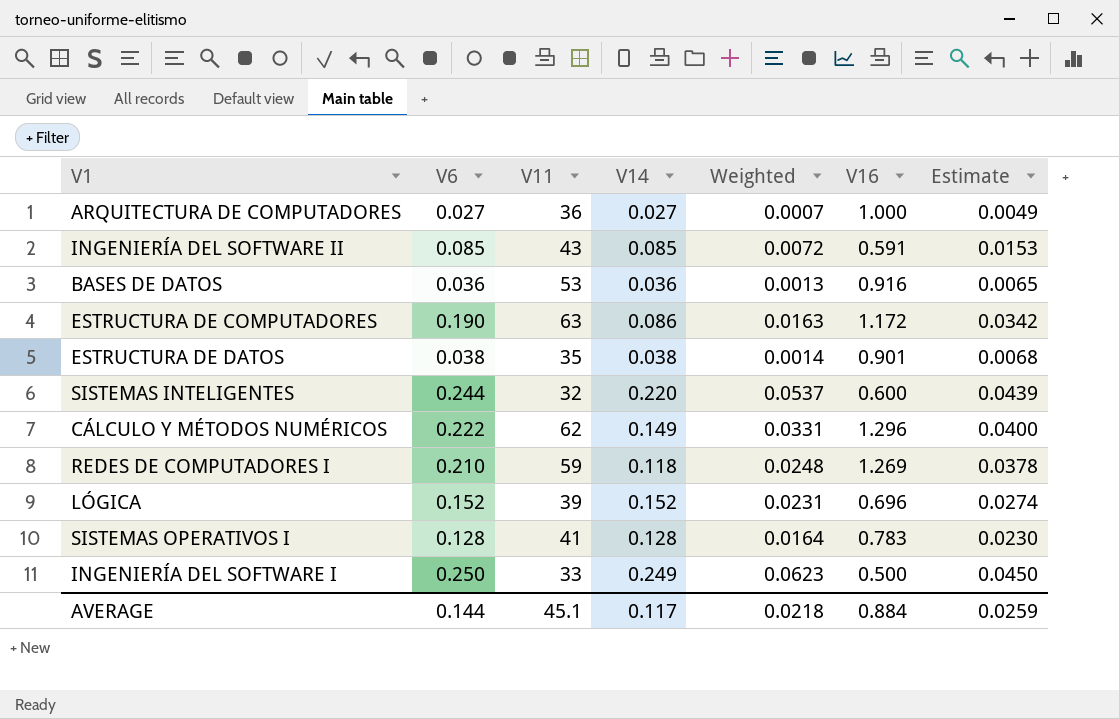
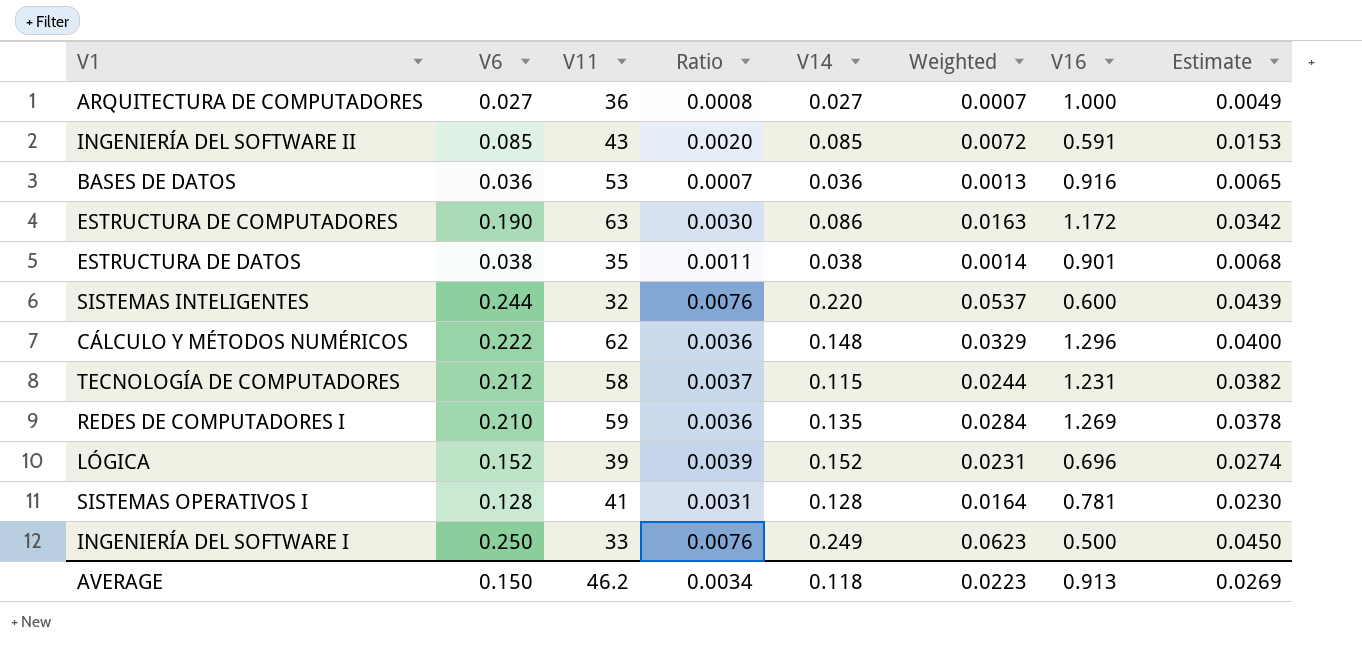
column Ratio | formula: none -> [V6] / [V11]
CÁLCULO Y MÉTODOS NUMÉRICOS | V14: 0.149 -> 0.148
CÁLCULO Y MÉTODOS NUMÉRICOS | Weighted: 0.0331 -> 0.0329
row TECNOLOGÍA DE COMPUTADORES: none -> 0.212 | 58 | 0.0037 | 0.115 | 0.0244 | 1.231 | 0.0382
REDES DE COMPUTADORES I | V14: 0.118 -> 0.135
REDES DE COMPUTADORES I | Weighted: 0.0248 -> 0.0284
SISTEMAS OPERATIVOS I | V16: 0.783 -> 0.781
AVERAGE | V6: 0.144 -> 0.150
AVERAGE | V11: 45.1 -> 46.2
AVERAGE | V14: 0.117 -> 0.118
AVERAGE | Weighted: 0.0218 -> 0.0223
AVERAGE | V16: 0.884 -> 0.913
AVERAGE | Estimate: 0.0259 -> 0.0269

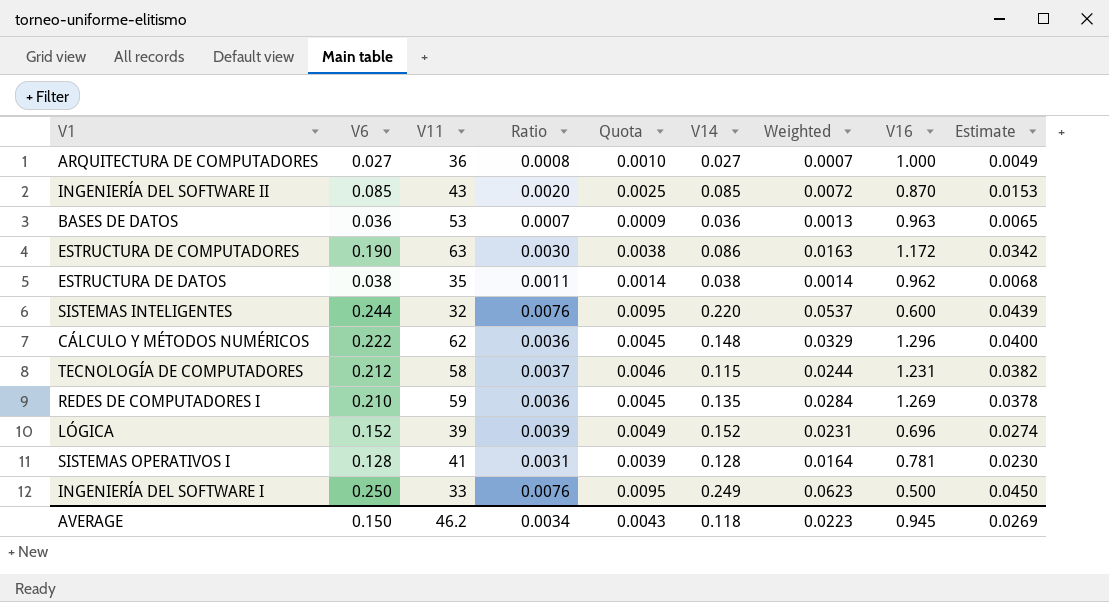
column Quota | formula: none -> [Ratio] * 1.25
INGENIERÍA DEL SOFTWARE II | V16: 0.591 -> 0.870
BASES DE DATOS | V16: 0.916 -> 0.963
ESTRUCTURA DE DATOS | V16: 0.901 -> 0.962
AVERAGE | V16: 0.913 -> 0.945

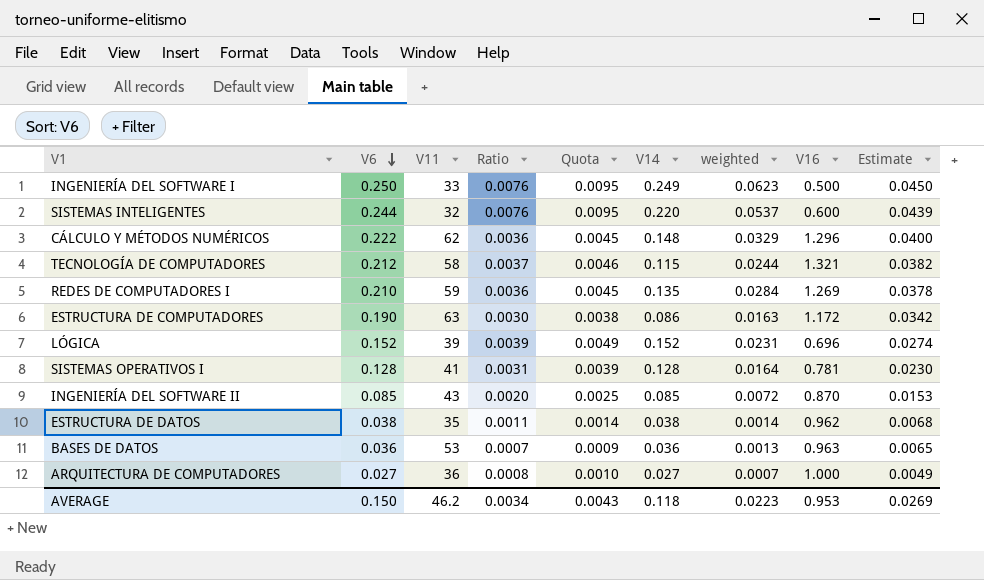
row order: none -> V6 descending
column name: Weighted -> weighted
TECNOLOGÍA DE COMPUTADORES | V16: 1.231 -> 1.321
AVERAGE | V16: 0.945 -> 0.953

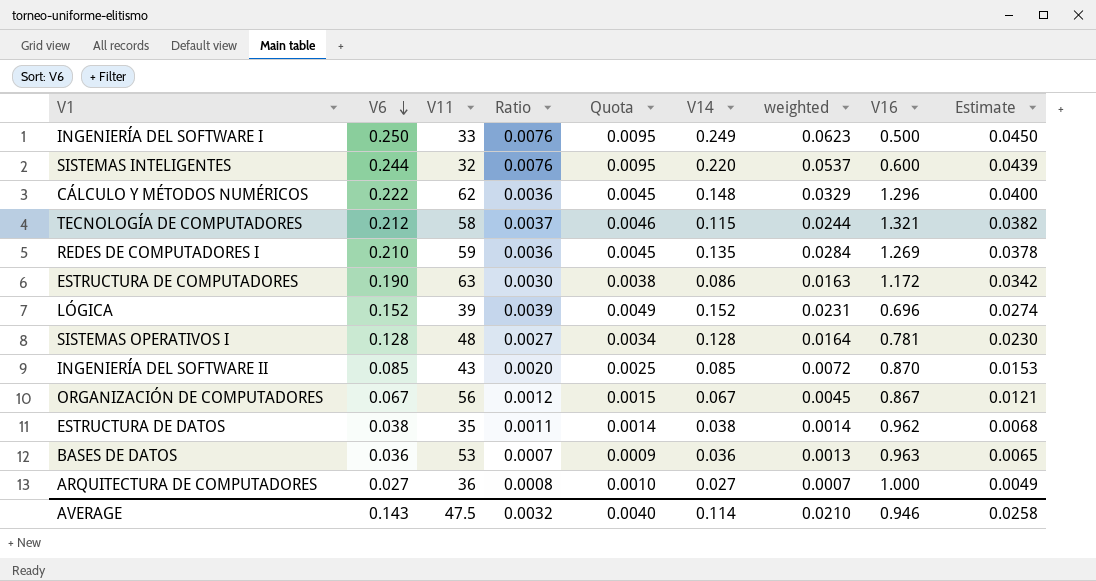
SISTEMAS OPERATIVOS I | V11: 41 -> 48
SISTEMAS OPERATIVOS I | Ratio: 0.0031 -> 0.0027
SISTEMAS OPERATIVOS I | Quota: 0.0039 -> 0.0034
row ORGANIZACIÓN DE COMPUTADORES: none -> 0.067 | 56 | 0.0012 | 0.0015 | 0.067 | 0.0045 | 0.867 | 0.0121
AVERAGE | V6: 0.150 -> 0.143
AVERAGE | V11: 46.2 -> 47.5
AVERAGE | Ratio: 0.0034 -> 0.0032
AVERAGE | Quota: 0.0043 -> 0.0040
AVERAGE | V14: 0.118 -> 0.114
AVERAGE | weighted: 0.0223 -> 0.0210
AVERAGE | V16: 0.953 -> 0.946
AVERAGE | Estimate: 0.0269 -> 0.0258

